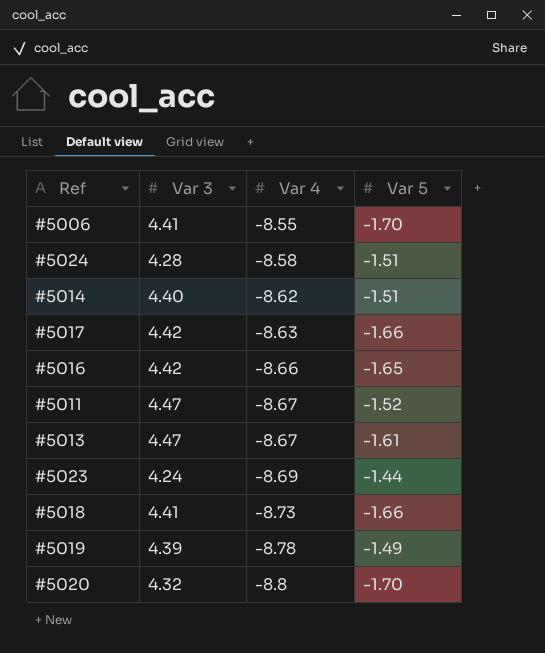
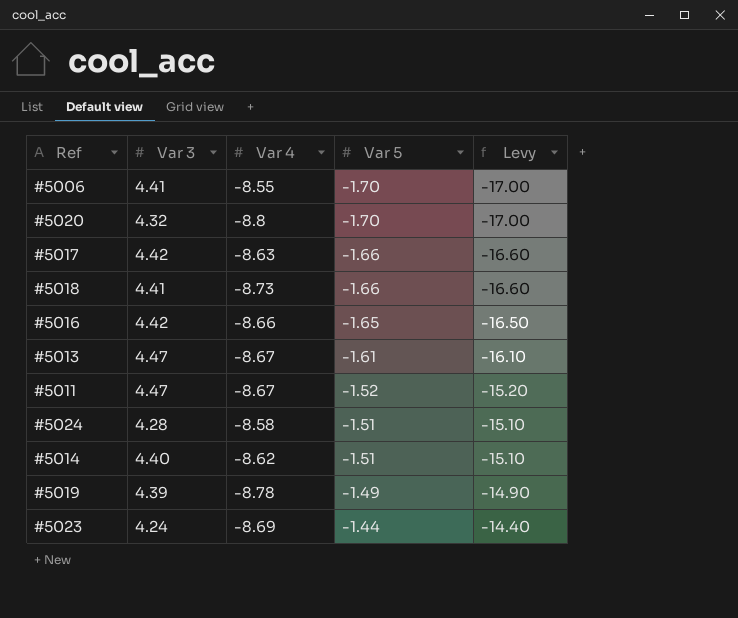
row order: Var 4 descending -> Var 5 ascending
column Levy | formula: none -> [Var 5] * 10

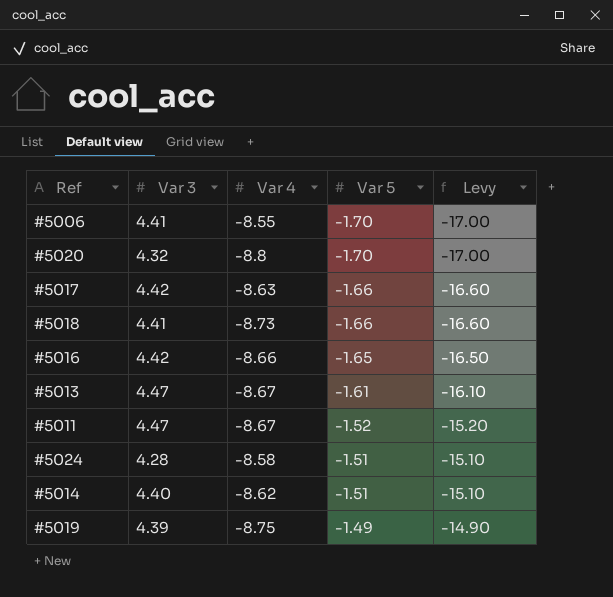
row #5023: 4.24 | -8.69 | -1.44 | -14.40 -> none
#5019 | Var 4: -8.78 -> -8.75

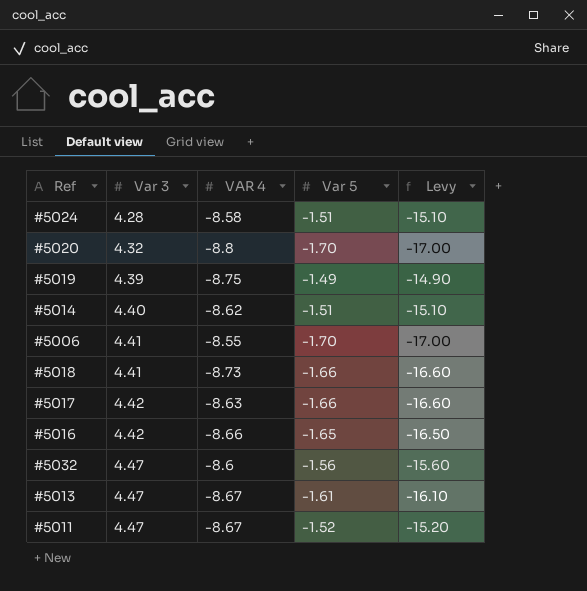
row order: Var 5 ascending -> Var 3 ascending
column name: Var 4 -> VAR 4
row #5032: none -> 4.47 | -8.6 | -1.56 | -15.60

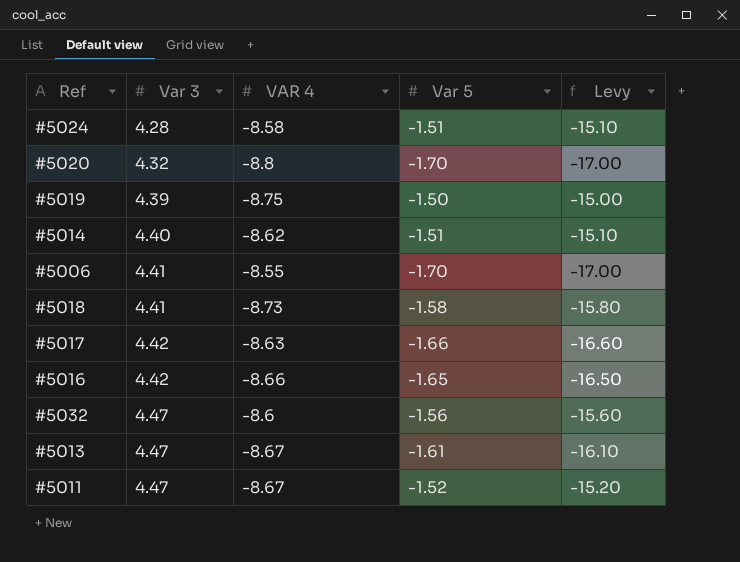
#5019 | Var 5: -1.49 -> -1.50
#5019 | Levy: -14.90 -> -15.00
#5018 | Var 5: -1.66 -> -1.58
#5018 | Levy: -16.60 -> -15.80

